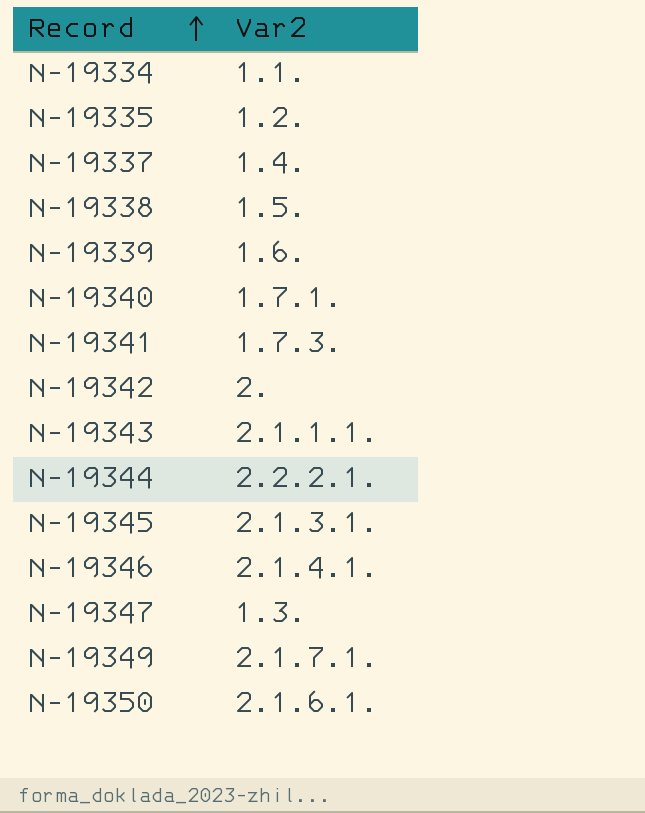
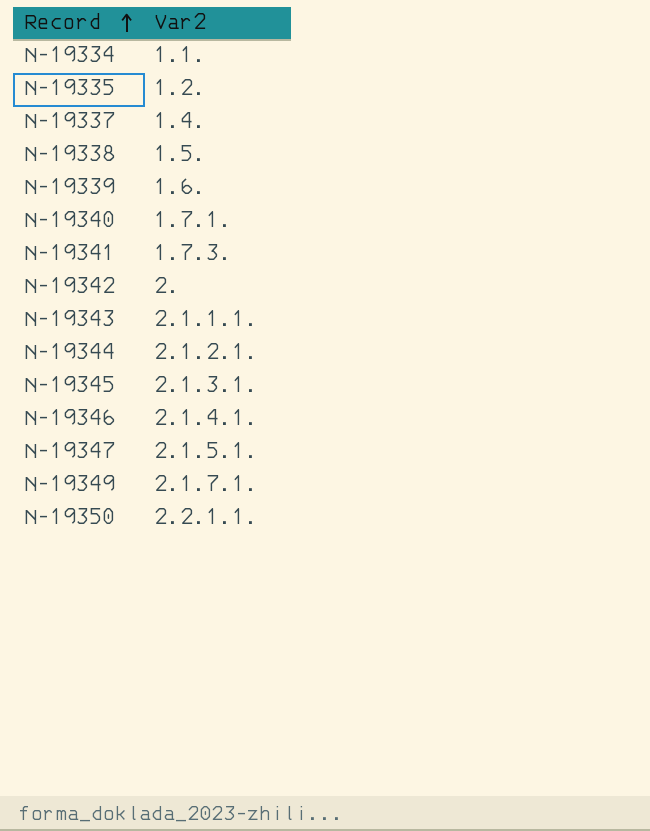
N-19344 | Var2: 2.2.2.1. -> 2.1.2.1.
N-19347 | Var2: 1.3. -> 2.1.5.1.
N-19350 | Var2: 2.1.6.1. -> 2.2.1.1.

